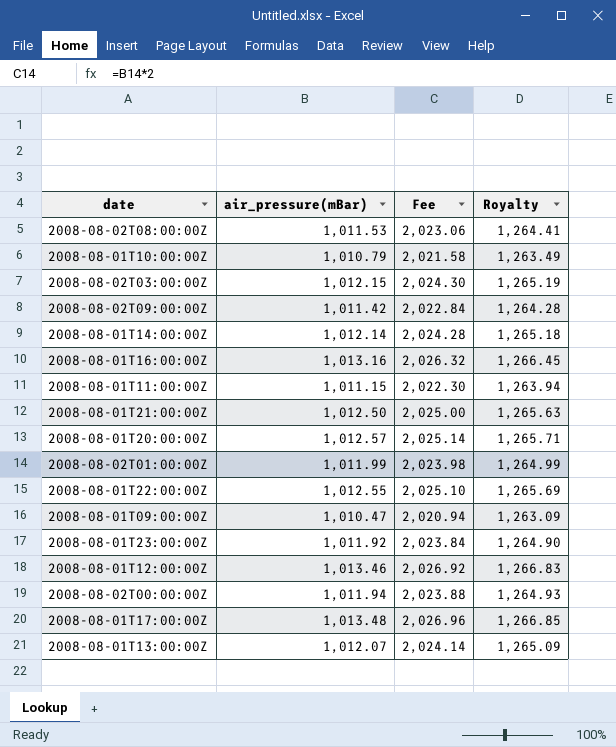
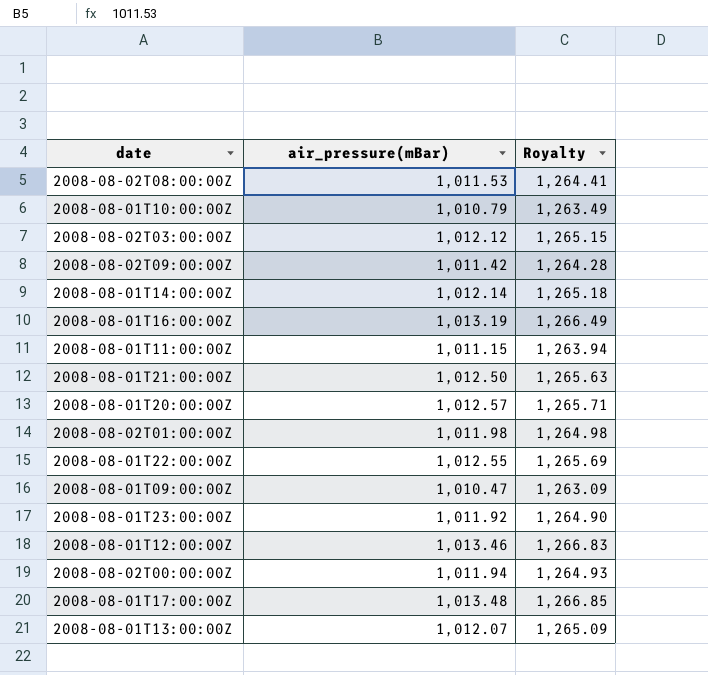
column Fee | formula: [air_pressure(mBar)] * 2 -> none
2008-08-02T03:00:00Z | air_pressure(mBar): 1,012.15 -> 1,012.12
2008-08-02T03:00:00Z | Royalty: 1,265.19 -> 1,265.15
2008-08-01T16:00:00Z | air_pressure(mBar): 1,013.16 -> 1,013.19
2008-08-01T16:00:00Z | Royalty: 1,266.45 -> 1,266.49
2008-08-02T01:00:00Z | air_pressure(mBar): 1,011.99 -> 1,011.98
2008-08-02T01:00:00Z | Royalty: 1,264.99 -> 1,264.98

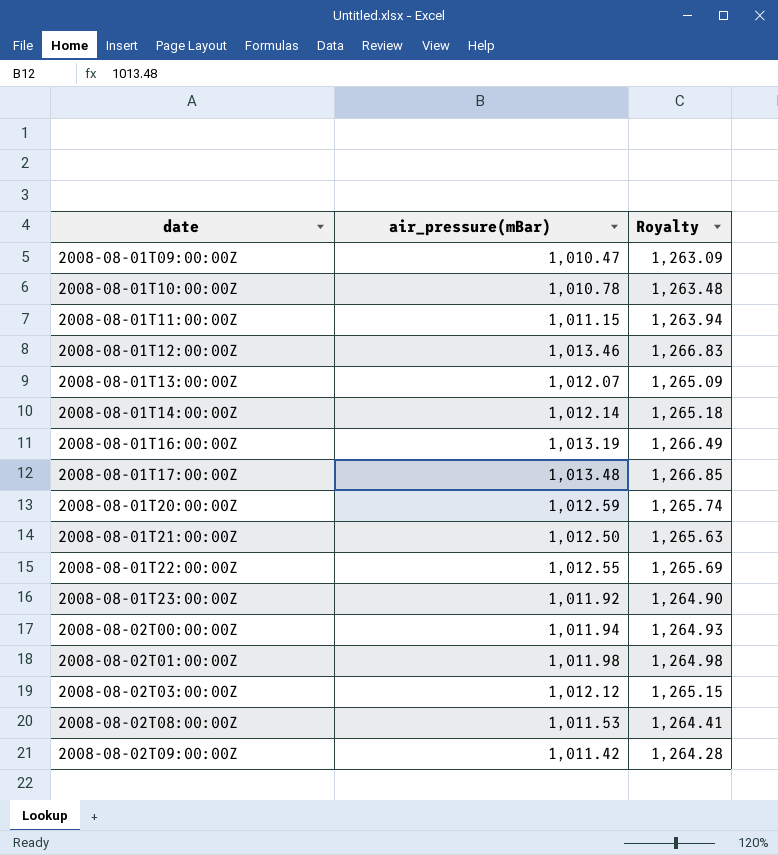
row order: none -> date ascending
2008-08-01T10:00:00Z | air_pressure(mBar): 1,010.79 -> 1,010.78
2008-08-01T10:00:00Z | Royalty: 1,263.49 -> 1,263.48
2008-08-01T20:00:00Z | air_pressure(mBar): 1,012.57 -> 1,012.59
2008-08-01T20:00:00Z | Royalty: 1,265.71 -> 1,265.74

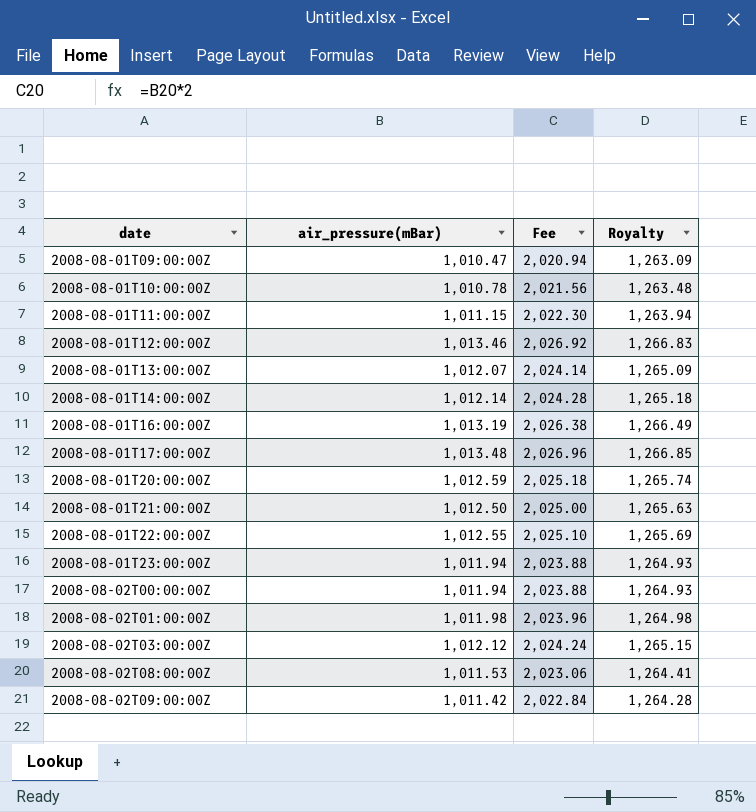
column Fee | formula: none -> [air_pressure(mBar)] * 2
2008-08-01T23:00:00Z | air_pressure(mBar): 1,011.92 -> 1,011.94
2008-08-01T23:00:00Z | Royalty: 1,264.90 -> 1,264.93

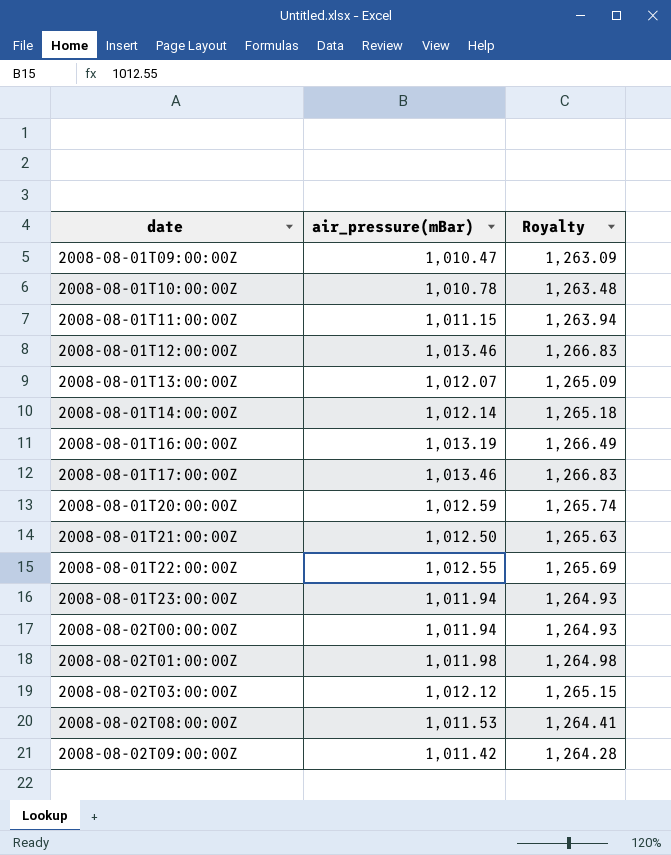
column Fee | formula: [air_pressure(mBar)] * 2 -> none
2008-08-01T17:00:00Z | air_pressure(mBar): 1,013.48 -> 1,013.46
2008-08-01T17:00:00Z | Royalty: 1,266.85 -> 1,266.83

